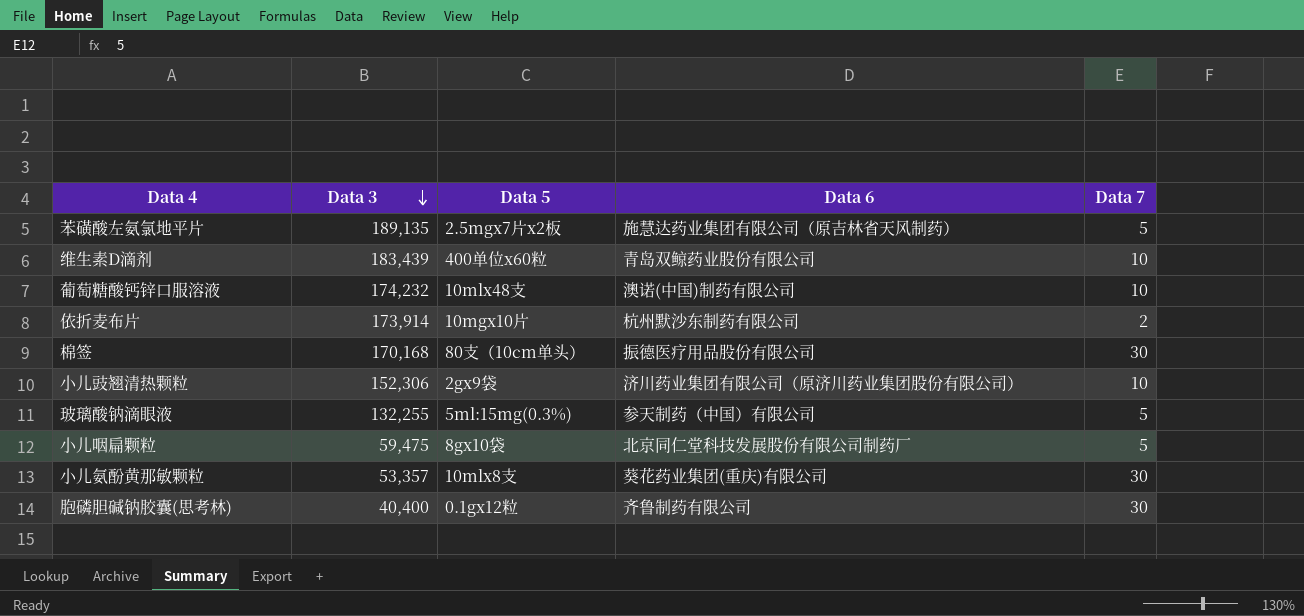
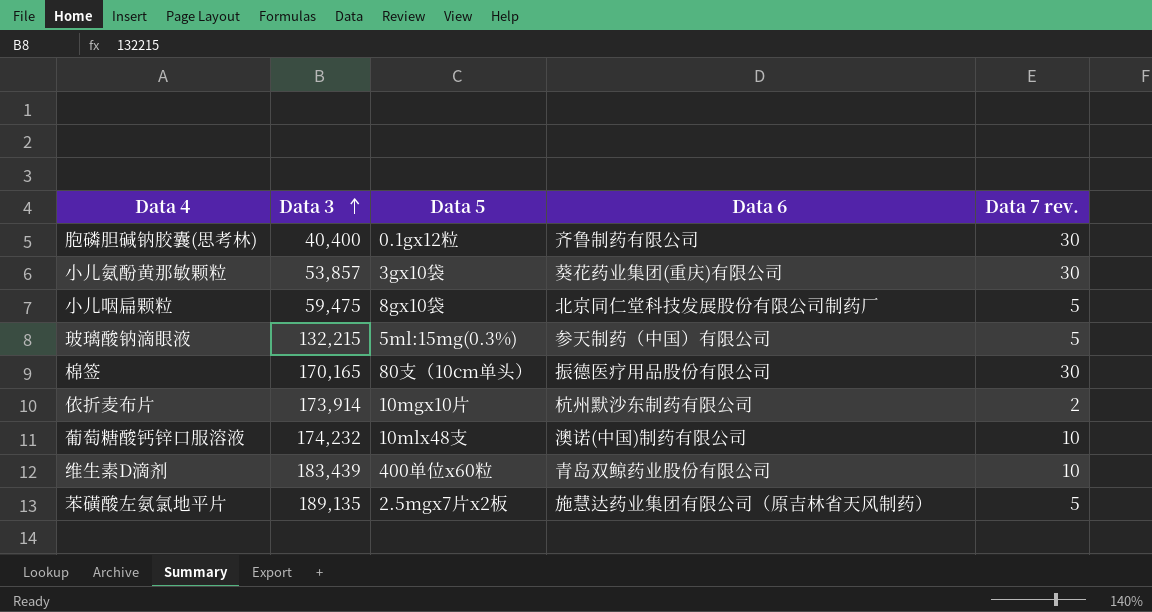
row order: Data 3 descending -> Data 3 ascending
column name: Data 7 -> Data 7 rev.
row 小儿豉翘清热颗粒: 152,306 | 2gx9袋 | 济川药业集团有限公司（原济川药业集团股份有限公司） | 10 -> none
小儿氨酚黄那敏颗粒 | Data 3: 53,357 -> 53,857
小儿氨酚黄那敏颗粒 | Data 5: 10mlx8支 -> 3gx10袋
玻璃酸钠滴眼液 | Data 3: 132,255 -> 132,215
棉签 | Data 3: 170,168 -> 170,165

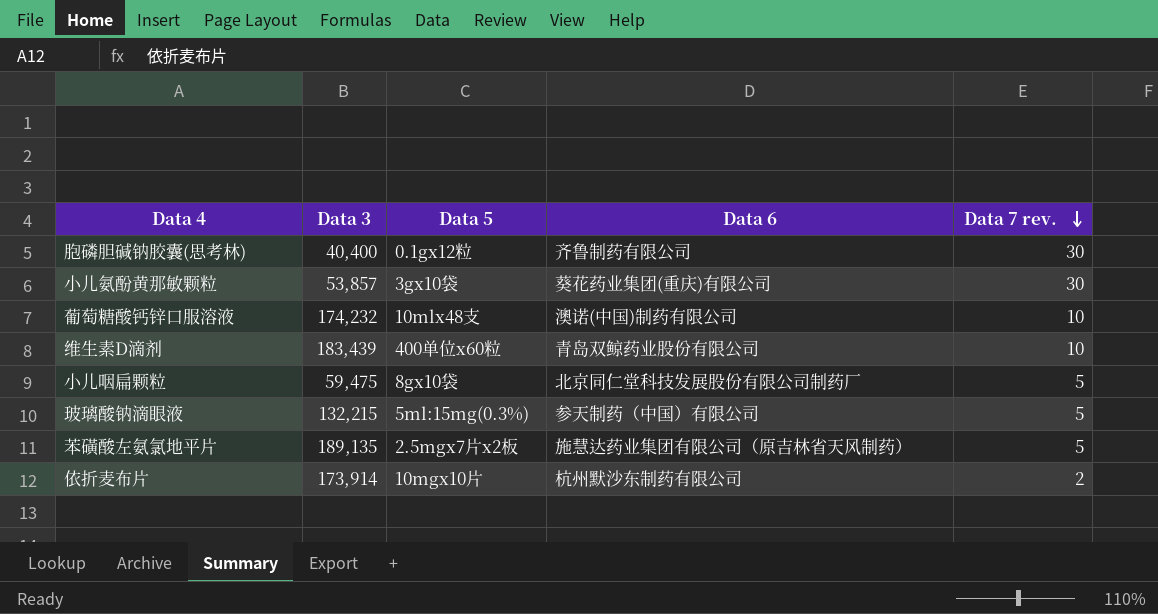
row order: Data 3 ascending -> Data 7 rev. descending
row 棉签: 170,165 | 80支（10cm单头） | 振德医疗用品股份有限公司 | 30 -> none

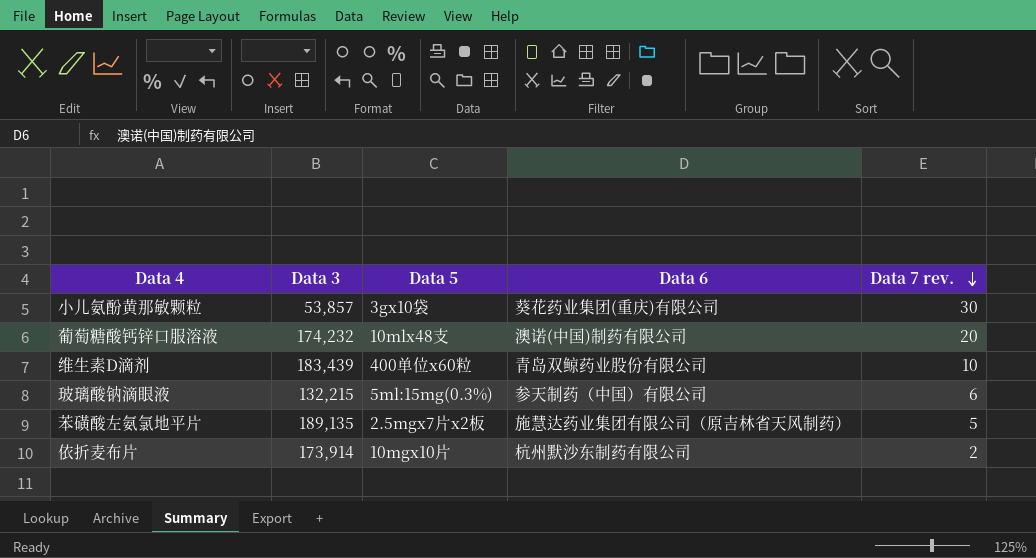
row 胞磷胆碱钠胶囊(思考林): 40,400 | 0.1gx12粒 | 齐鲁制药有限公司 | 30 -> none
row 小儿咽扁颗粒: 59,475 | 8gx10袋 | 北京同仁堂科技发展股份有限公司制药厂 | 5 -> none
葡萄糖酸钙锌口服溶液 | Data 7 rev.: 10 -> 20
玻璃酸钠滴眼液 | Data 7 rev.: 5 -> 6

